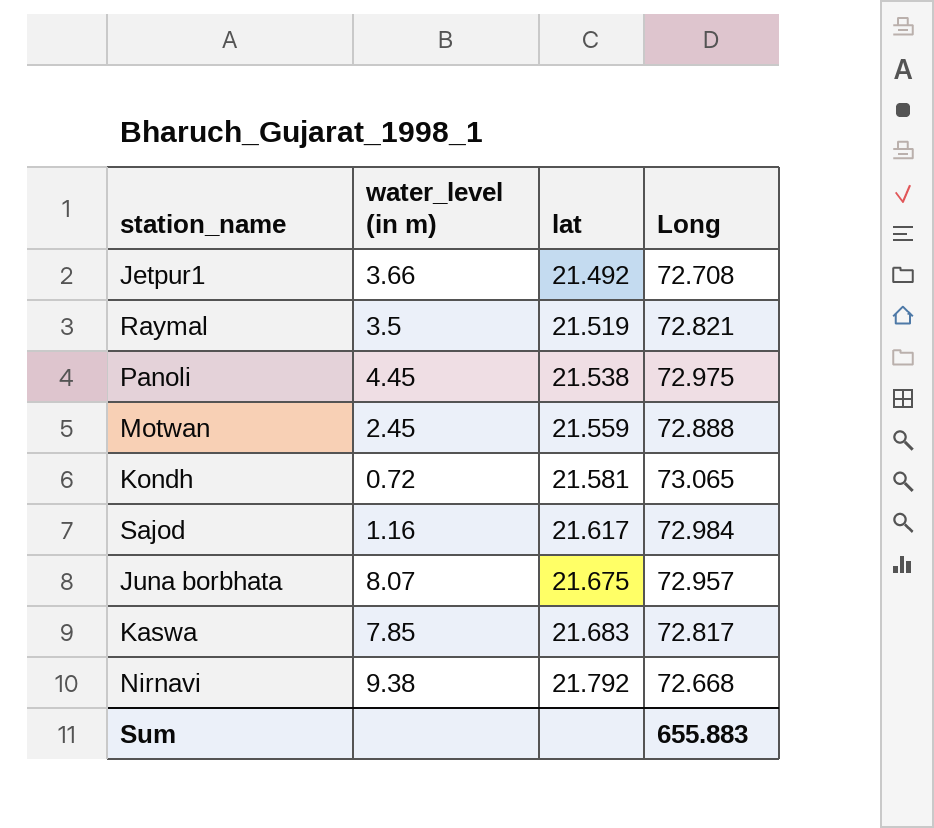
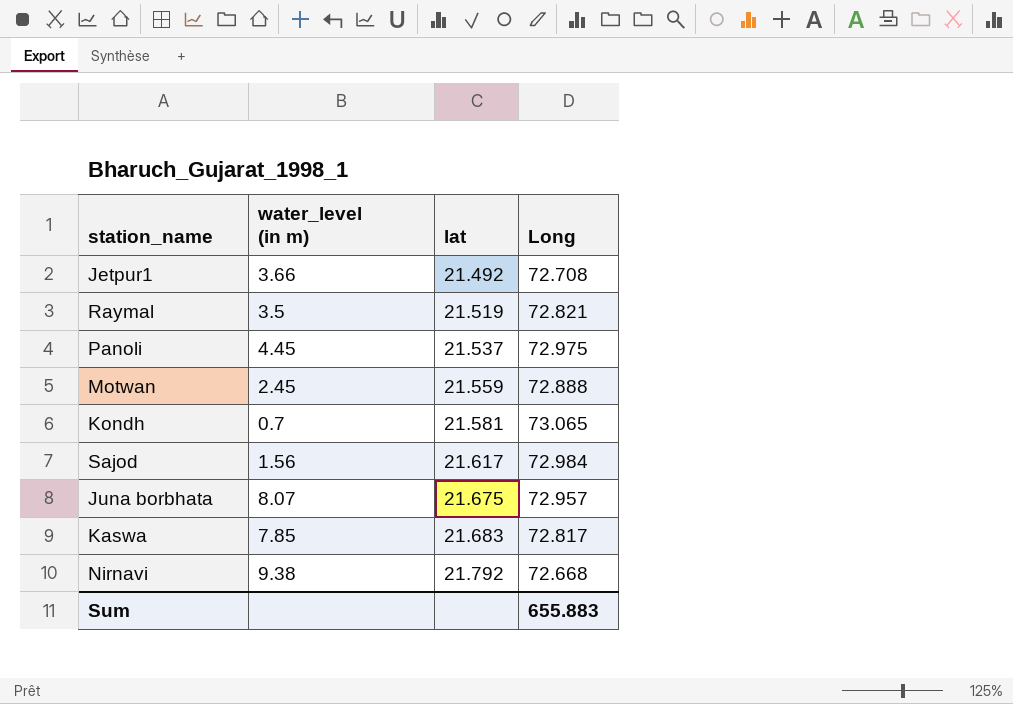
Panoli | lat: 21.538 -> 21.537
Kondh | water_level (in m): 0.72 -> 0.7
Sajod | water_level (in m): 1.16 -> 1.56

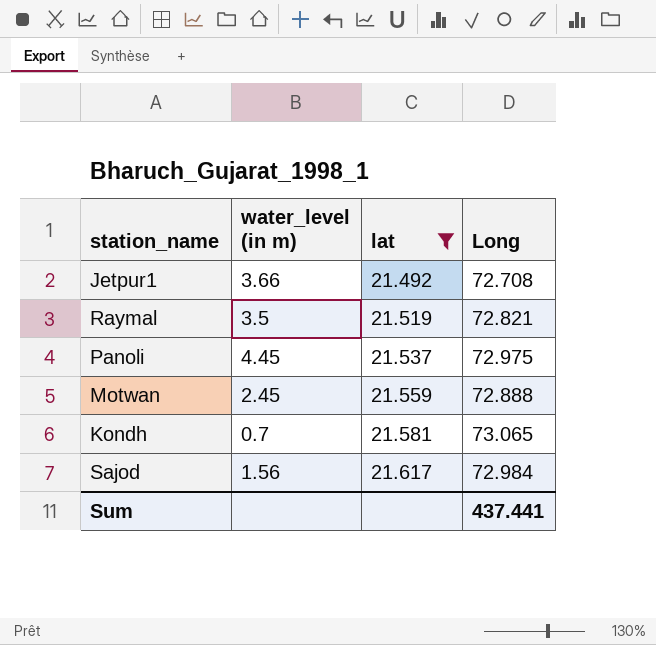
filter: none -> lat <= 21.617
Sum | Long: 655.883 -> 437.441

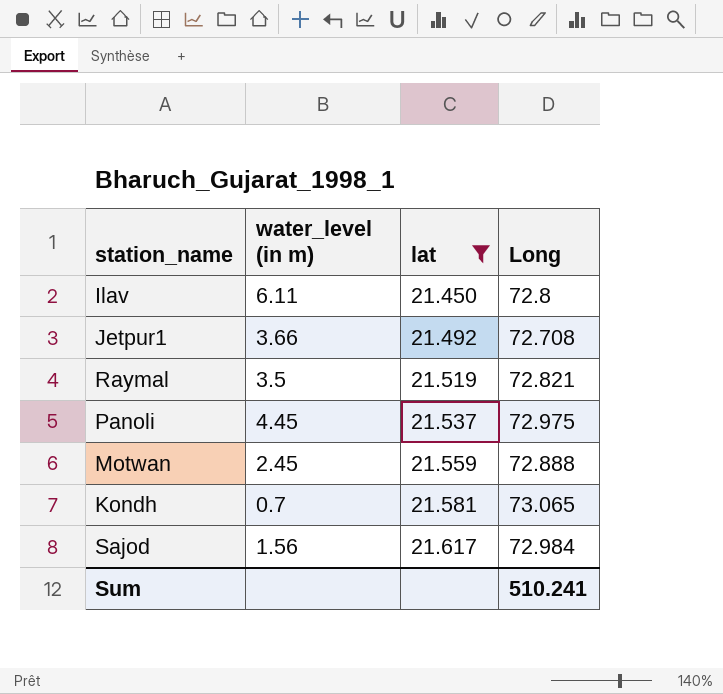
row Ilav: none -> 6.11 | 21.450 | 72.8
Sum | Long: 437.441 -> 510.241

